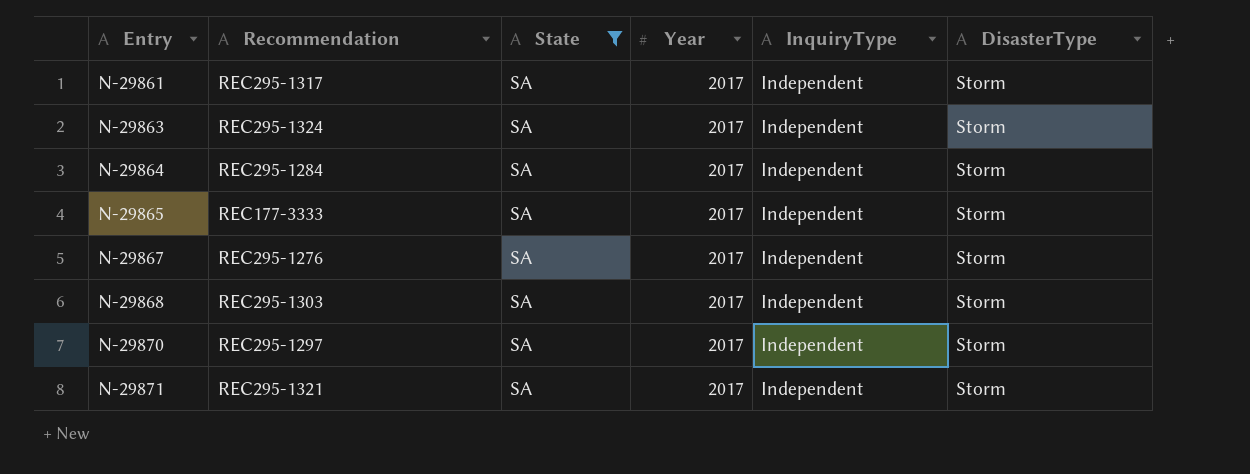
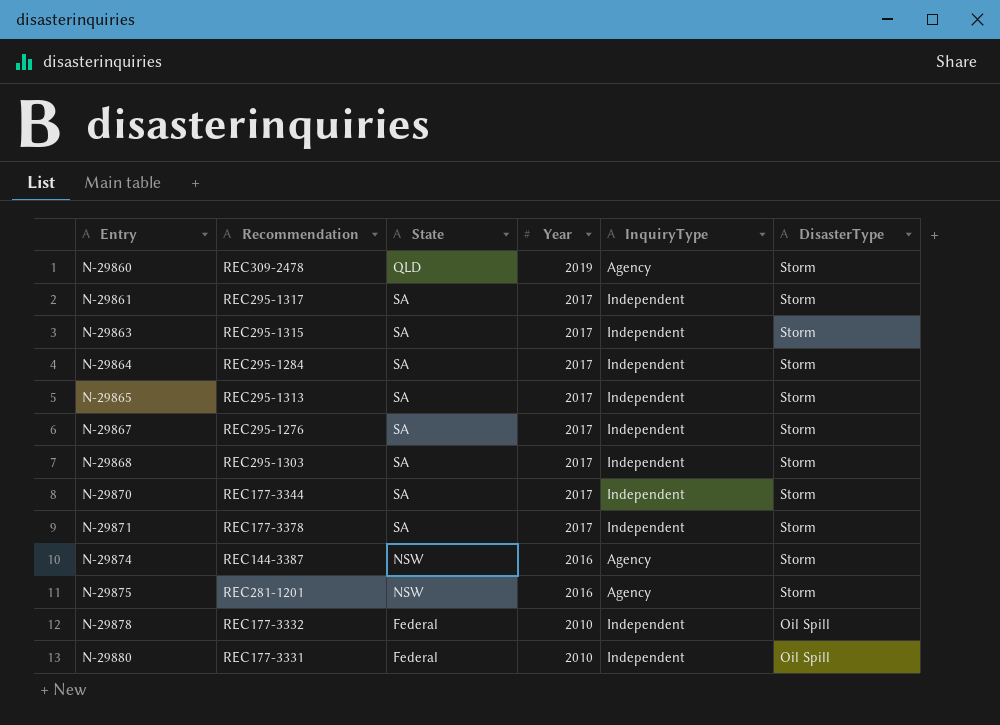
filter: State = SA -> none
N-29863 | Recommendation: REC295-1324 -> REC295-1315
N-29865 | Recommendation: REC177-3333 -> REC295-1313
N-29870 | Recommendation: REC295-1297 -> REC177-3344
N-29871 | Recommendation: REC295-1321 -> REC177-3378

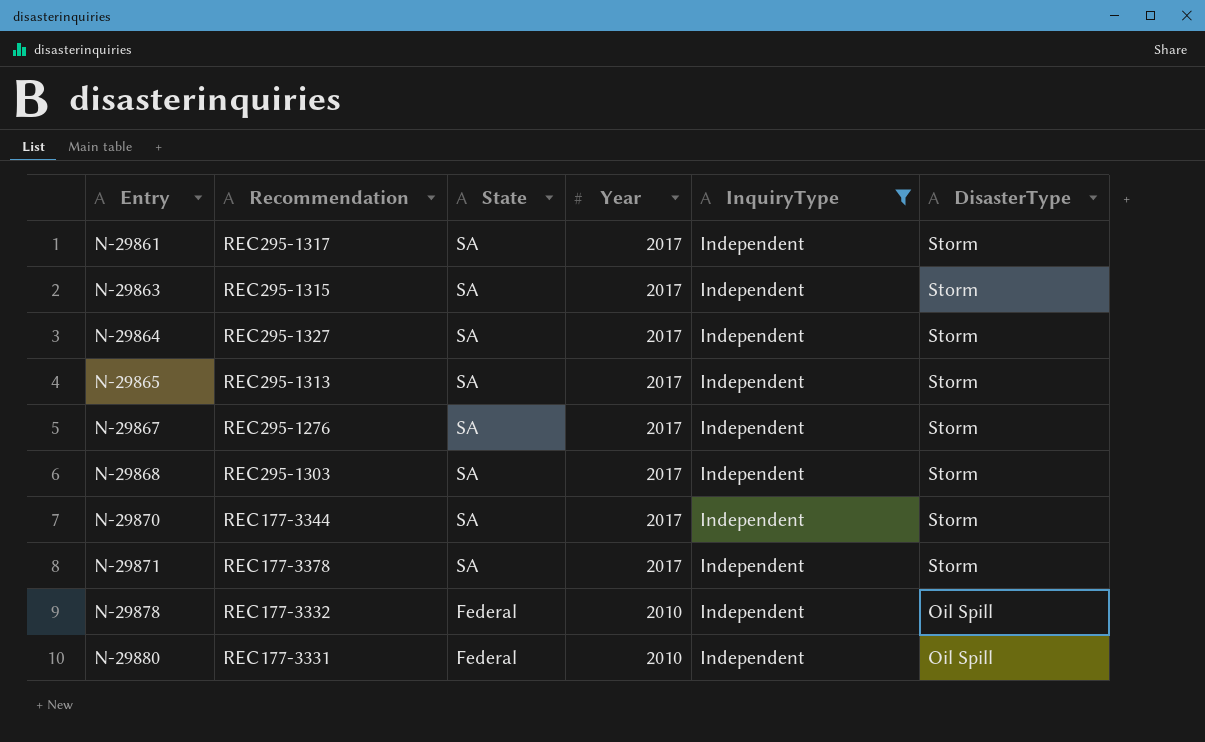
filter: none -> InquiryType = Independent
N-29864 | Recommendation: REC295-1284 -> REC295-1327

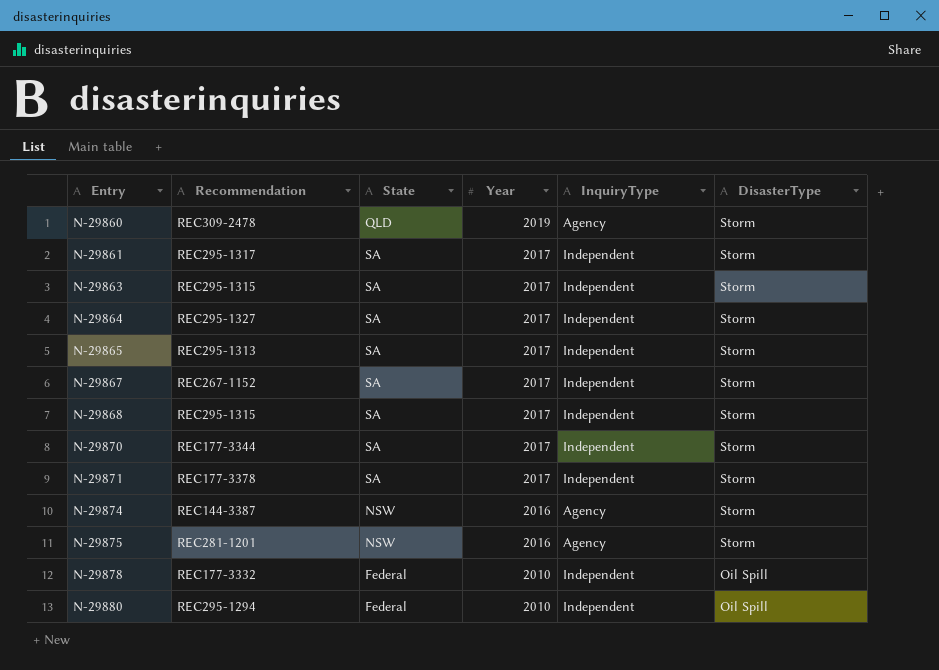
filter: InquiryType = Independent -> none
N-29867 | Recommendation: REC295-1276 -> REC267-1152
N-29868 | Recommendation: REC295-1303 -> REC295-1315
N-29880 | Recommendation: REC177-3331 -> REC295-1294

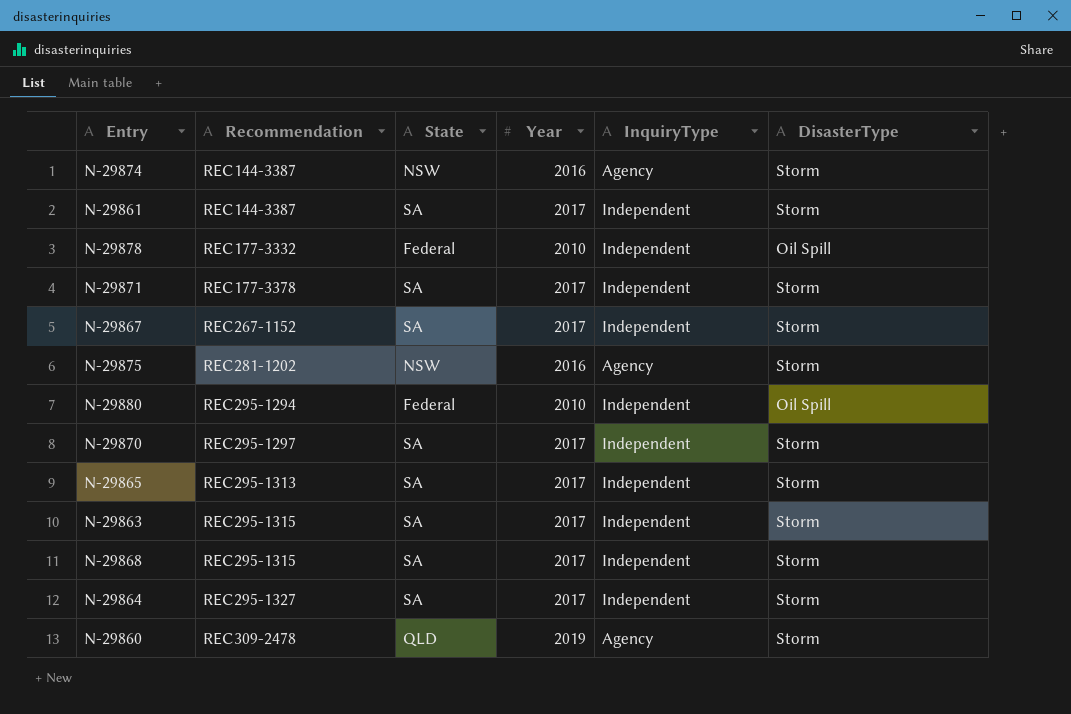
row order: Entry ascending -> Recommendation ascending
N-29861 | Recommendation: REC295-1317 -> REC144-3387
N-29875 | Recommendation: REC281-1201 -> REC281-1202
N-29870 | Recommendation: REC177-3344 -> REC295-1297

